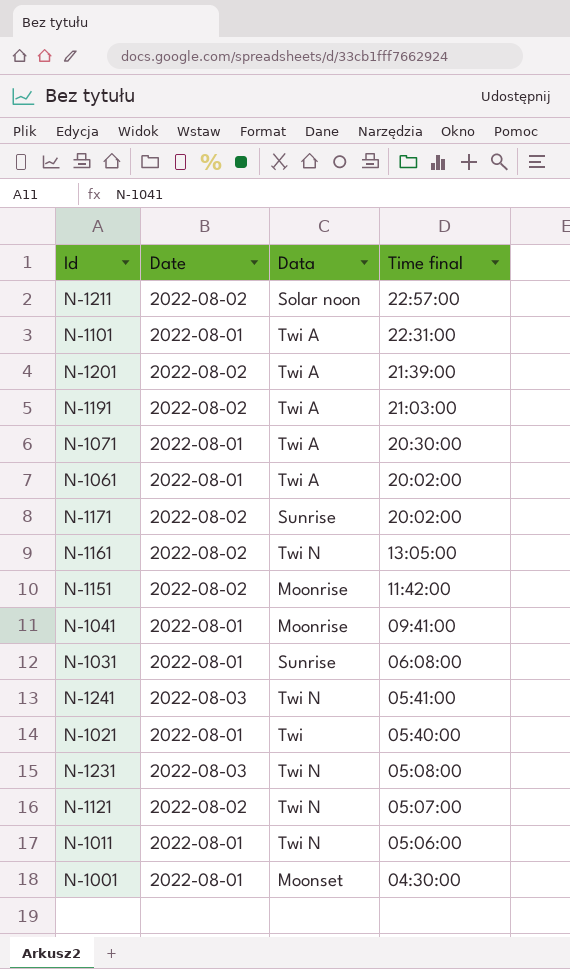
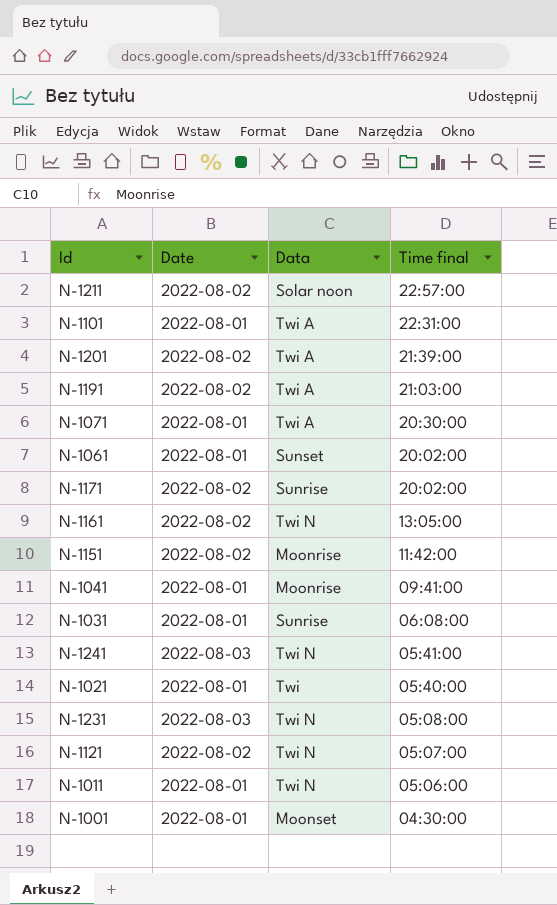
N-1061 | Data: Twi A -> Sunset

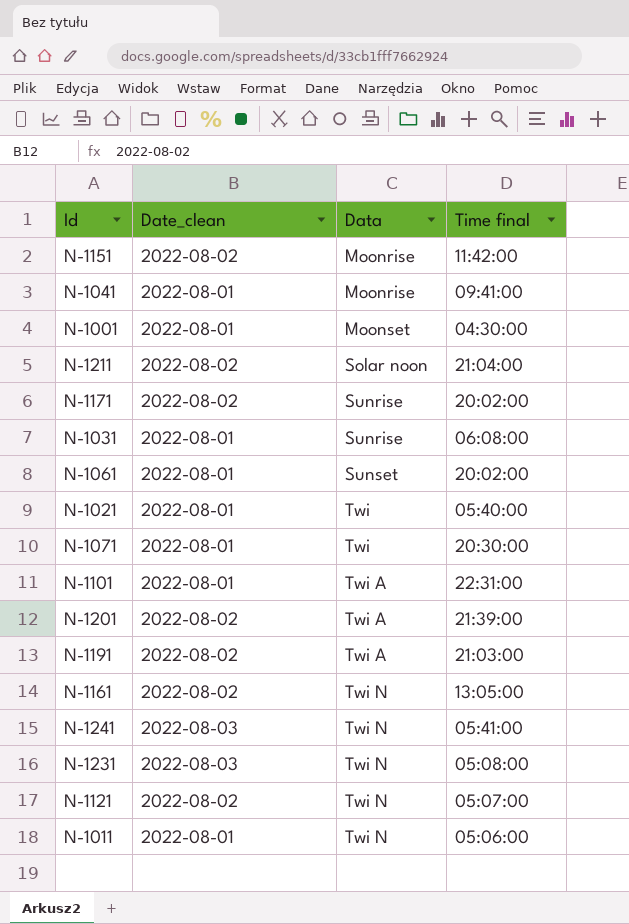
row order: Time final descending -> Data ascending
column name: Date -> Date_clean
N-1211 | Time final: 22:57:00 -> 21:04:00
N-1071 | Data: Twi A -> Twi

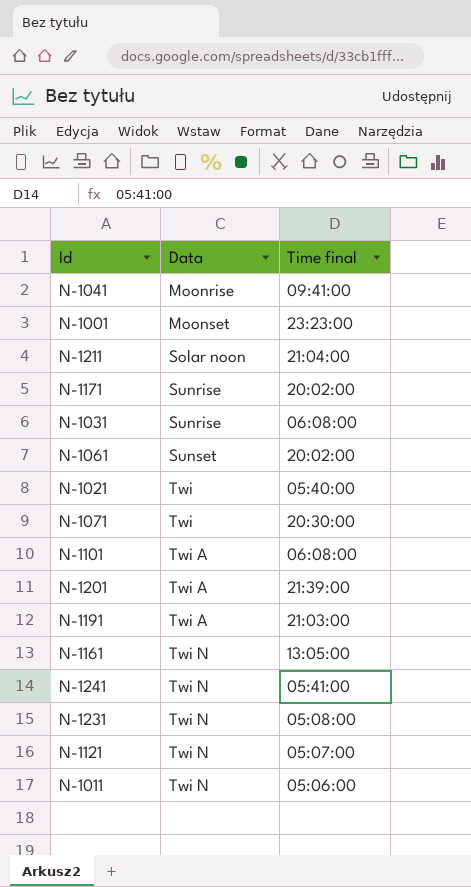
column Date_clean | position: 2 -> none
row N-1151: 2022-08-02 | Moonrise | 11:42:00 -> none
N-1001 | Time final: 04:30:00 -> 23:23:00
N-1101 | Time final: 22:31:00 -> 06:08:00

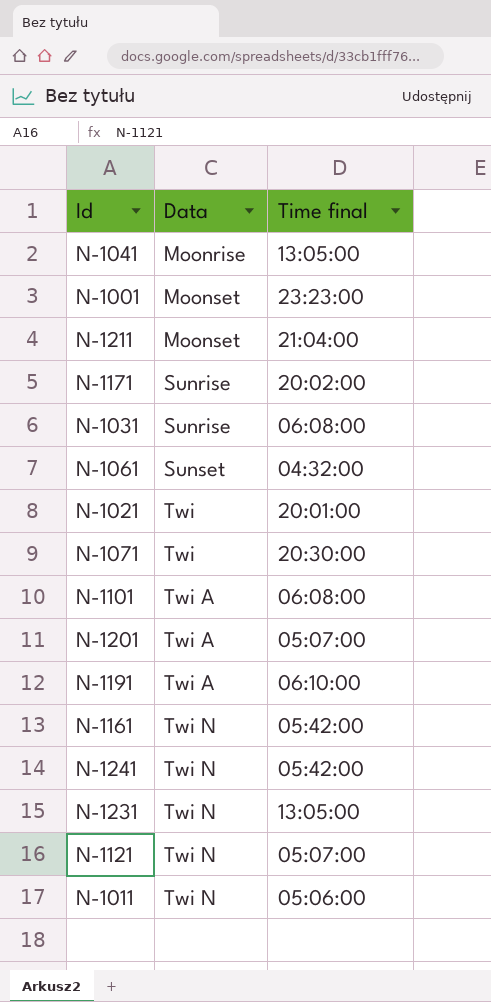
N-1041 | Time final: 09:41:00 -> 13:05:00
N-1211 | Data: Solar noon -> Moonset
N-1061 | Time final: 20:02:00 -> 04:32:00
N-1021 | Time final: 05:40:00 -> 20:01:00
N-1201 | Time final: 21:39:00 -> 05:07:00
N-1191 | Time final: 21:03:00 -> 06:10:00
N-1161 | Time final: 13:05:00 -> 05:42:00
N-1241 | Time final: 05:41:00 -> 05:42:00
N-1231 | Time final: 05:08:00 -> 13:05:00

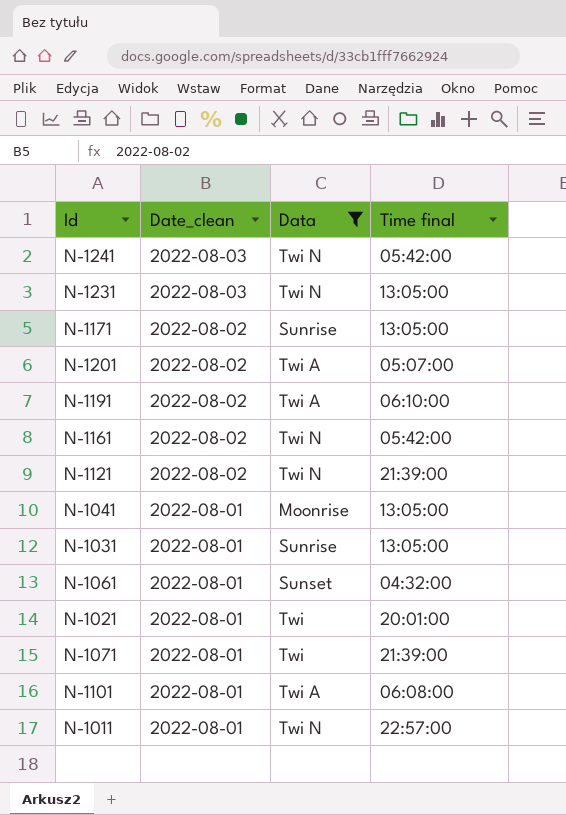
filter: none -> Data != Moonset
row order: Data ascending -> Date_clean descending
column Date_clean | position: none -> 2
N-1171 | Time final: 20:02:00 -> 13:05:00
N-1121 | Time final: 05:07:00 -> 21:39:00
N-1031 | Time final: 06:08:00 -> 13:05:00
N-1071 | Time final: 20:30:00 -> 21:39:00
N-1011 | Time final: 05:06:00 -> 22:57:00

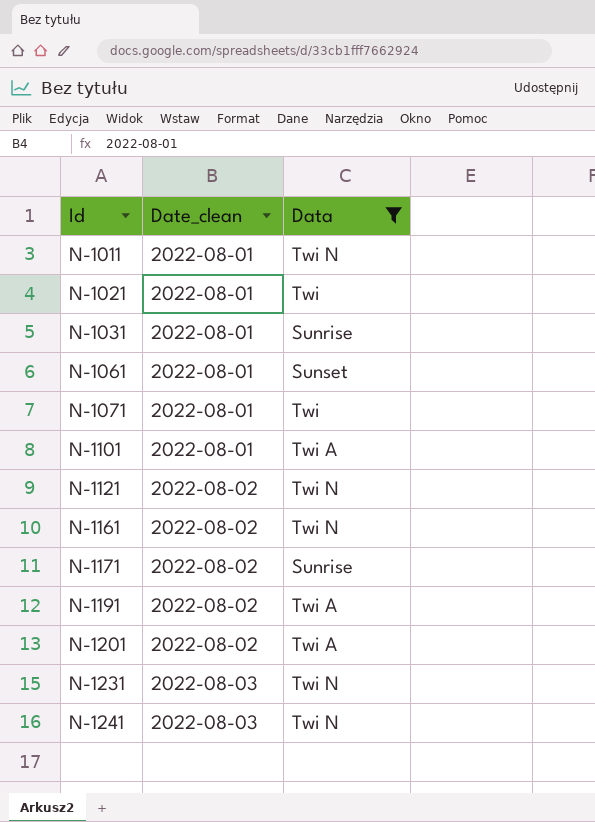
row order: Date_clean descending -> Id ascending
column Time final | position: 4 -> none
row N-1041: 2022-08-01 | Moonrise | 13:05:00 -> none

